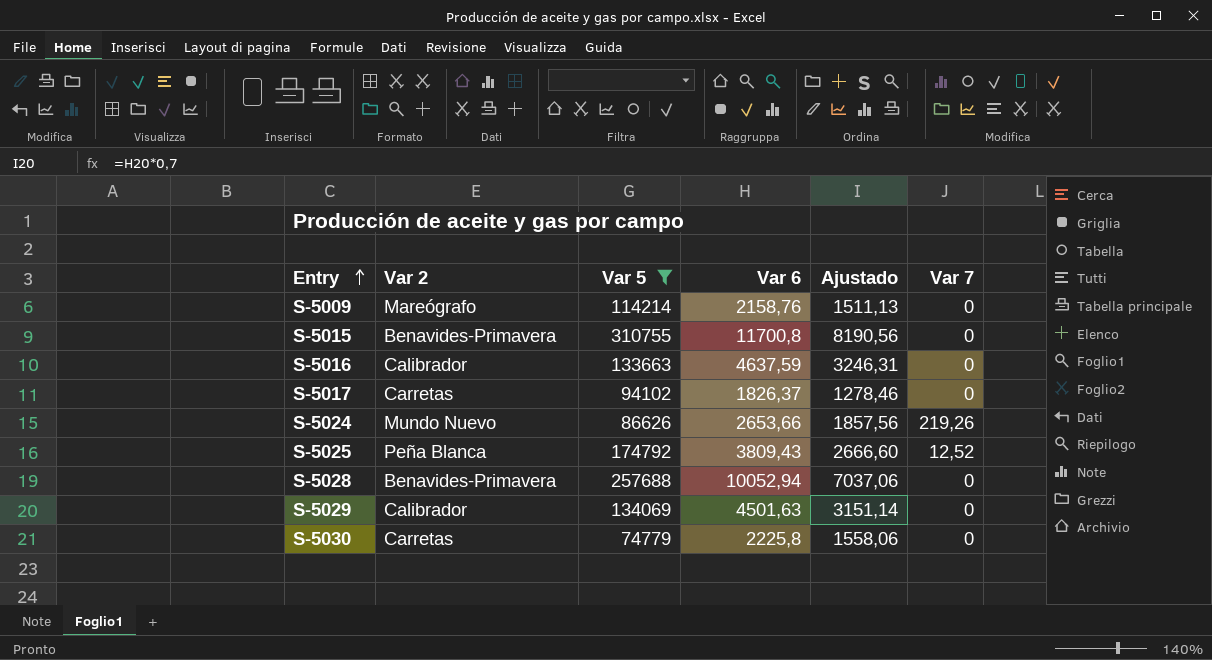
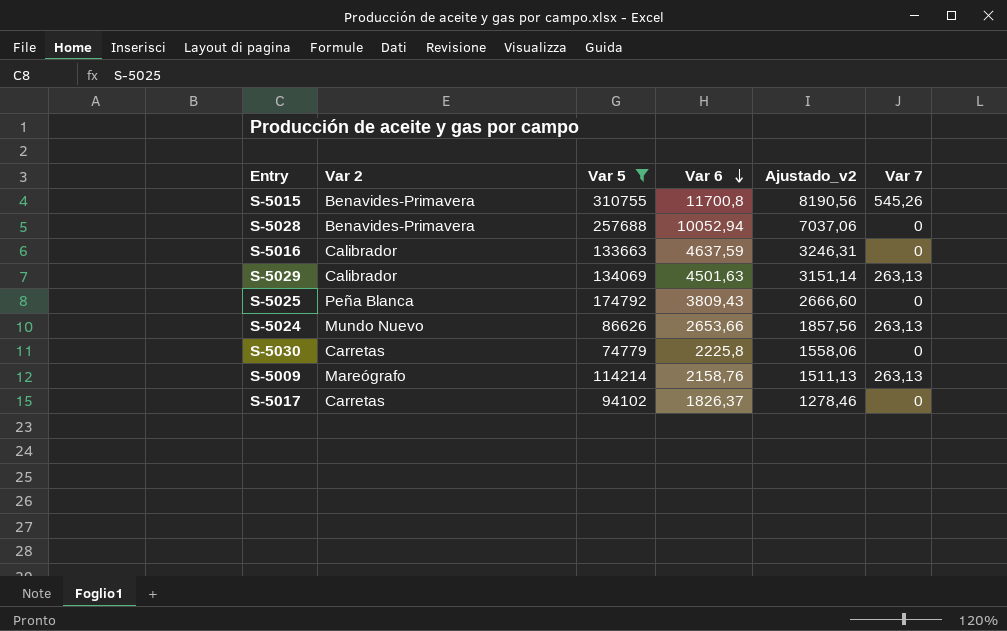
row order: Entry ascending -> Var 6 descending
column name: Ajustado -> Ajustado_v2
S-5015 | Var 7: 0 -> 545,26
S-5029 | Var 7: 0 -> 263,13
S-5025 | Var 7: 12,52 -> 0
S-5024 | Var 7: 219,26 -> 263,13
S-5009 | Var 7: 0 -> 263,13

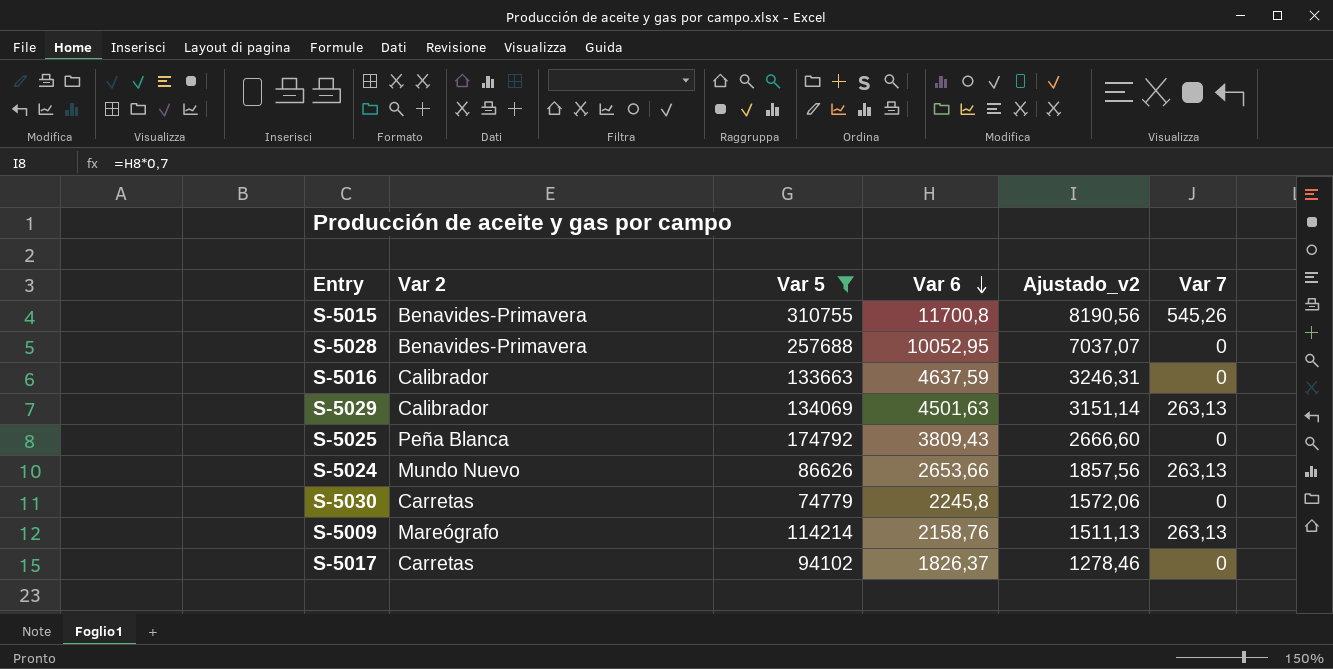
S-5028 | Var 6: 10052,94 -> 10052,95
S-5028 | Ajustado_v2: 7037,06 -> 7037,07
S-5030 | Var 6: 2225,8 -> 2245,8
S-5030 | Ajustado_v2: 1558,06 -> 1572,06

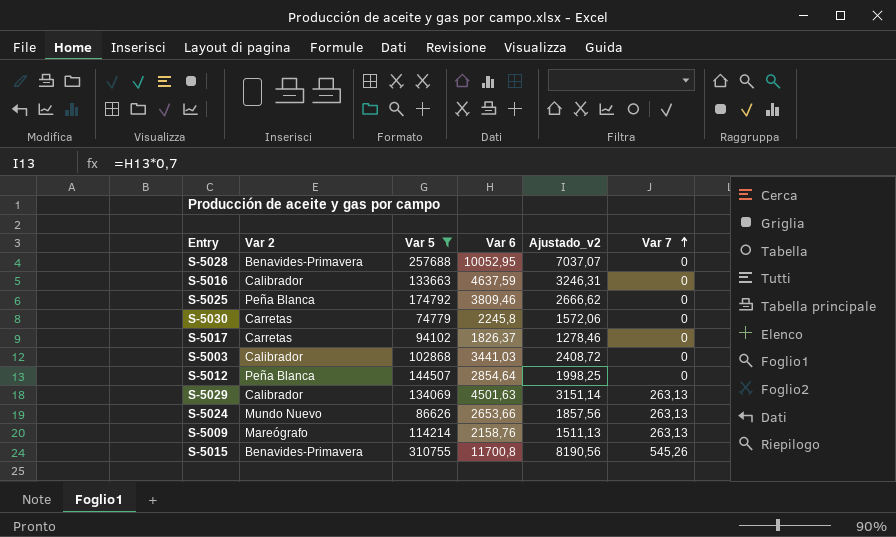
row order: Var 6 descending -> Var 7 ascending
S-5025 | Var 6: 3809,43 -> 3809,46
S-5025 | Ajustado_v2: 2666,60 -> 2666,62
row S-5003: none -> Calibrador | 102868 | 3441,03 | 2408,72 | 0
row S-5012: none -> Peña Blanca | 144507 | 2854,64 | 1998,25 | 0

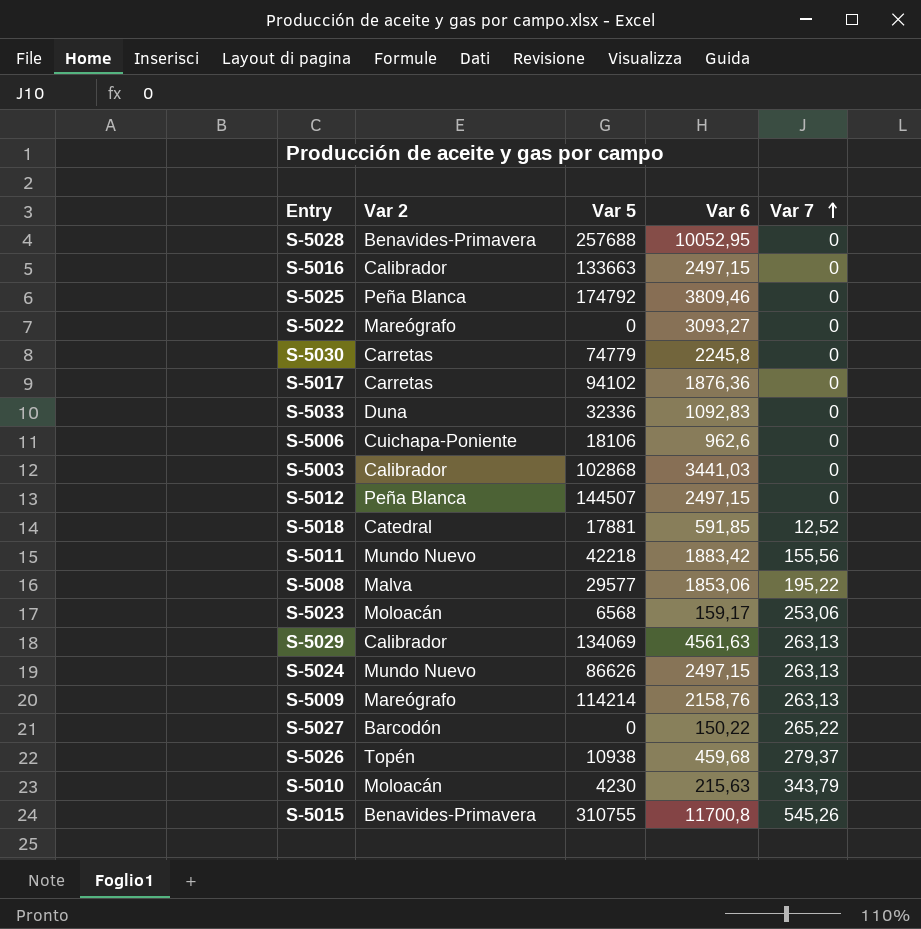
filter: Var 5 >= 74779 -> none
column Ajustado_v2 | formula: [Var 6] * 0,7 -> none
S-5016 | Var 6: 4637,59 -> 2497,15
S-5017 | Var 6: 1826,37 -> 1876,36
S-5012 | Var 6: 2854,64 -> 2497,15
S-5029 | Var 6: 4501,63 -> 4561,63
S-5024 | Var 6: 2653,66 -> 2497,15

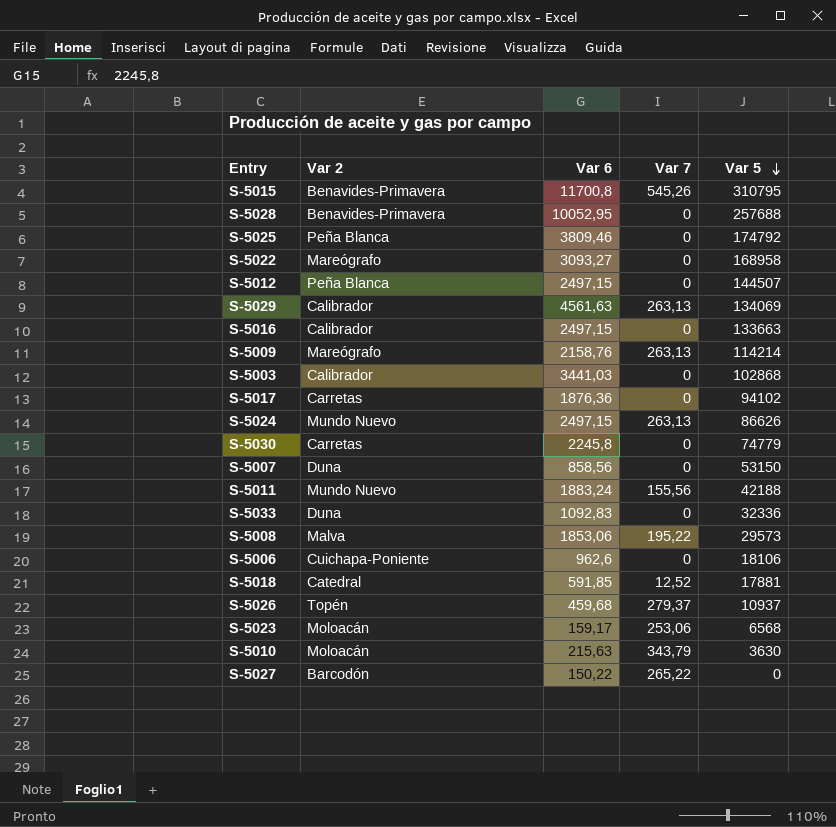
row order: Var 7 ascending -> Var 5 descending
column Var 5 | position: 3 -> 5
S-5015 | Var 5: 310755 -> 310795
S-5022 | Var 5: 0 -> 168958
row S-5007: none -> Duna | 858,56 | 0 | 53150
S-5011 | Var 6: 1883,42 -> 1883,24
S-5011 | Var 5: 42218 -> 42188
S-5008 | Var 5: 29577 -> 29573
S-5026 | Var 5: 10938 -> 10937
S-5010 | Var 5: 4230 -> 3630

